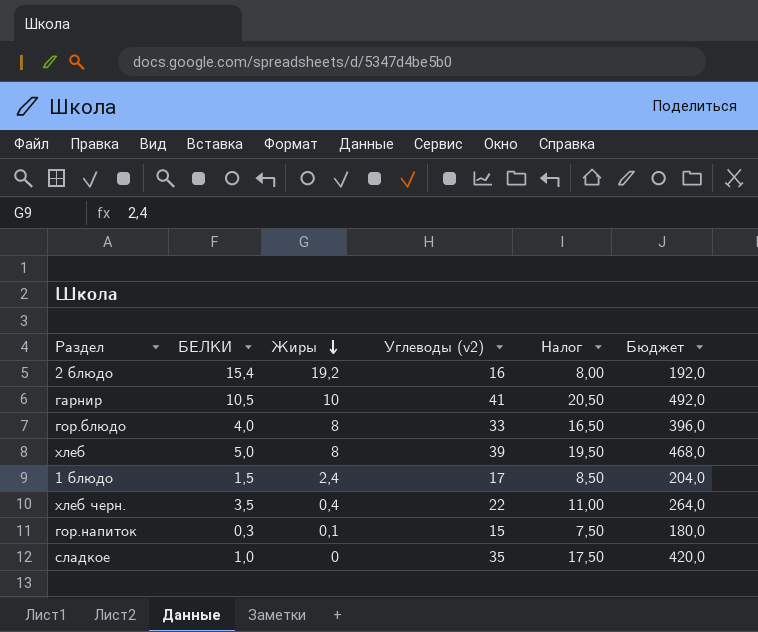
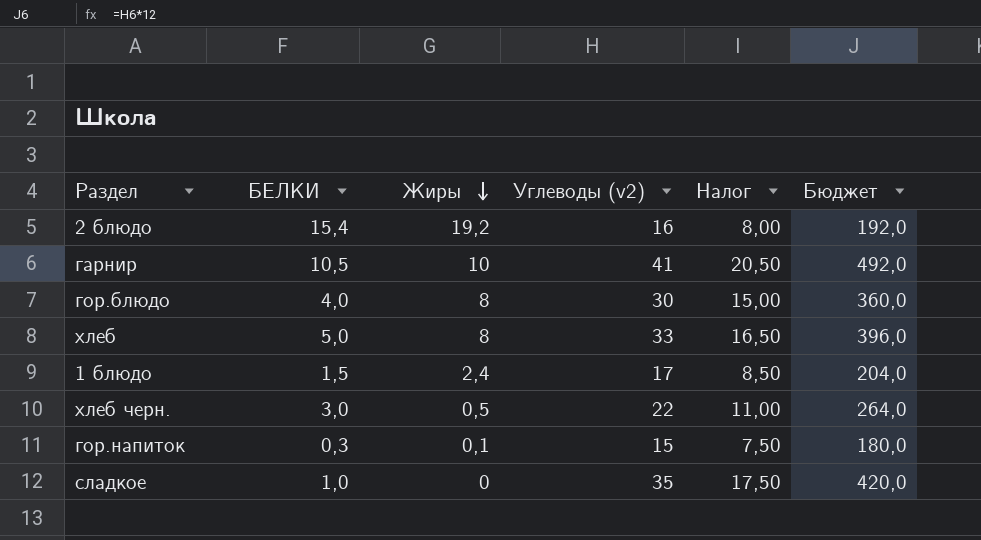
гор.блюдо | Углеводы (v2): 33 -> 30
гор.блюдо | Налог: 16,50 -> 15,00
гор.блюдо | Бюджет: 396,0 -> 360,0
хлеб | Углеводы (v2): 39 -> 33
хлеб | Налог: 19,50 -> 16,50
хлеб | Бюджет: 468,0 -> 396,0
хлеб черн. | БЕЛКИ: 3,5 -> 3,0
хлеб черн. | Жиры: 0,4 -> 0,5

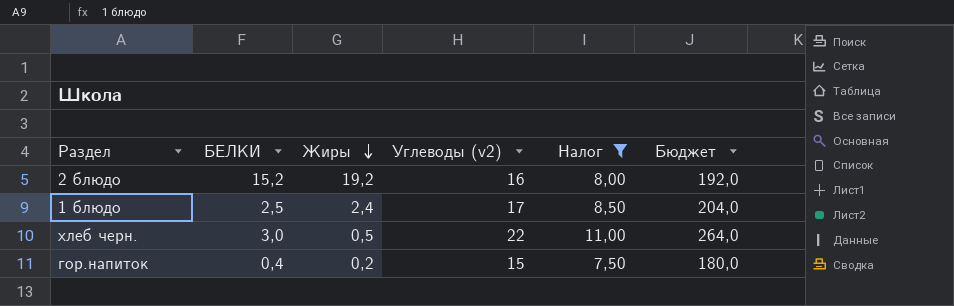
filter: none -> Налог <= 11,00
2 блюдо | БЕЛКИ: 15,4 -> 15,2
1 блюдо | БЕЛКИ: 1,5 -> 2,5
гор.напиток | БЕЛКИ: 0,3 -> 0,4
гор.напиток | Жиры: 0,1 -> 0,2

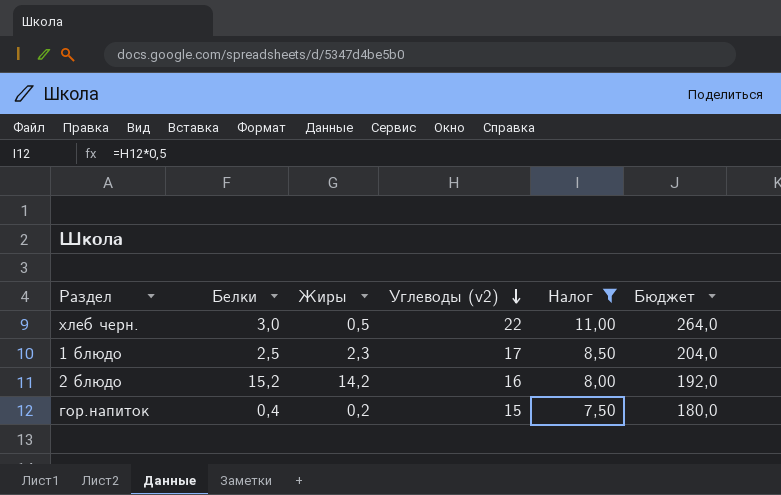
row order: Жиры descending -> Углеводы (v2) descending
column name: БЕЛКИ -> Белки
1 блюдо | Жиры: 2,4 -> 2,3
2 блюдо | Жиры: 19,2 -> 14,2

